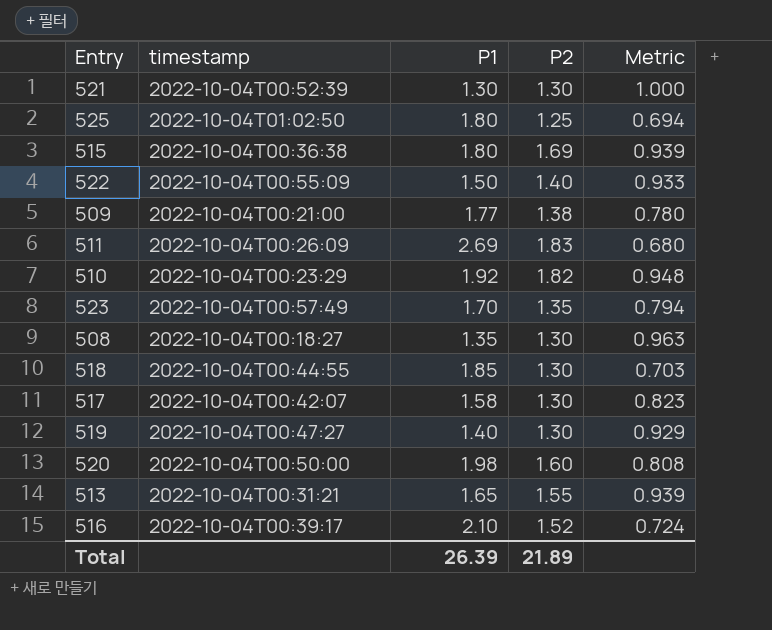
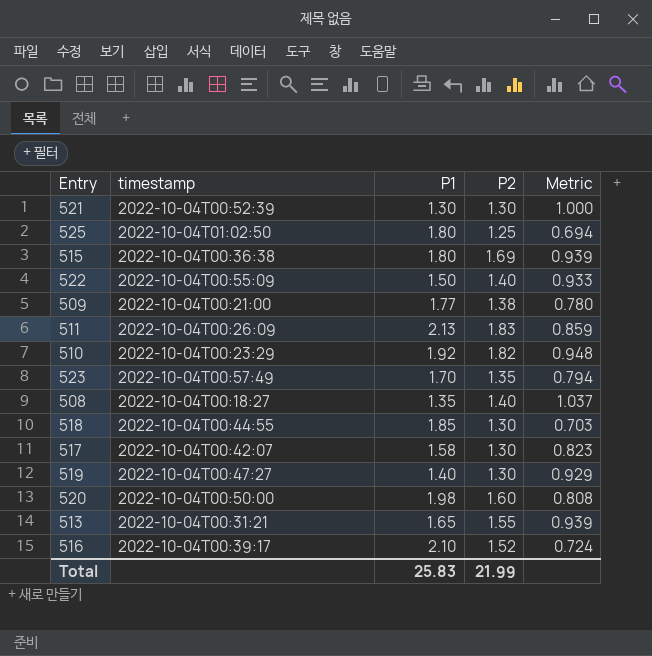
511 | P1: 2.69 -> 2.13
511 | Metric: 0.680 -> 0.859
508 | P2: 1.30 -> 1.40
508 | Metric: 0.963 -> 1.037
Total | P1: 26.39 -> 25.83
Total | P2: 21.89 -> 21.99

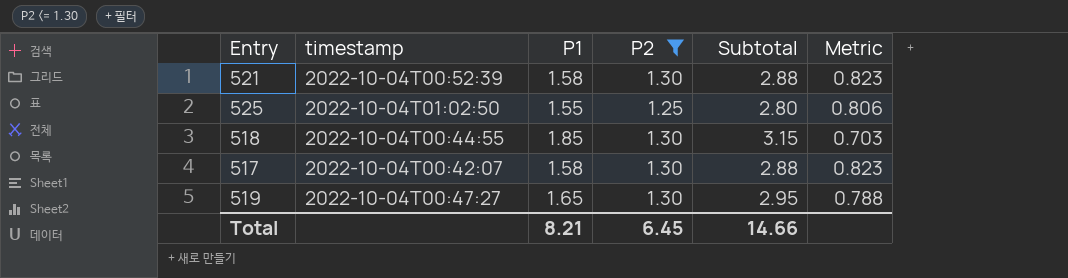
filter: none -> P2 <= 1.30
column Subtotal | formula: none -> [P1] + [P2]
521 | P1: 1.30 -> 1.58
521 | Metric: 1.000 -> 0.823
525 | P1: 1.80 -> 1.55
525 | Metric: 0.694 -> 0.806
519 | P1: 1.40 -> 1.65
519 | Metric: 0.929 -> 0.788
Total | P1: 25.83 -> 8.21
Total | P2: 21.99 -> 6.45

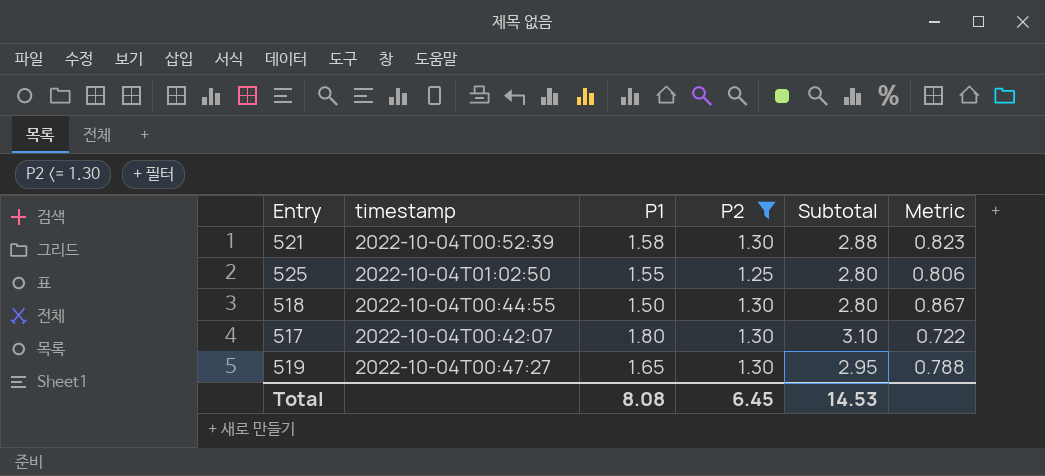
518 | P1: 1.85 -> 1.50
518 | Subtotal: 3.15 -> 2.80
518 | Metric: 0.703 -> 0.867
517 | P1: 1.58 -> 1.80
517 | Subtotal: 2.88 -> 3.10
517 | Metric: 0.823 -> 0.722
Total | P1: 8.21 -> 8.08
Total | Subtotal: 14.66 -> 14.53

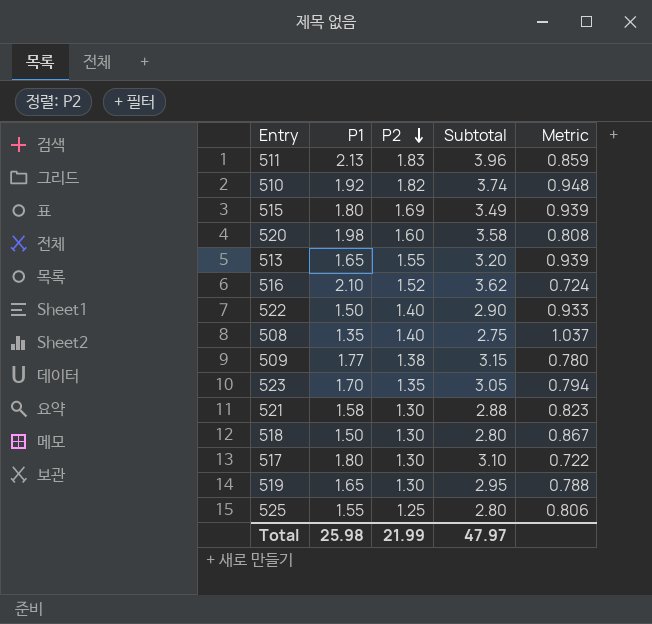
filter: P2 <= 1.30 -> none
row order: none -> P2 descending
column timestamp | position: 2 -> none
Total | P1: 8.08 -> 25.98
Total | P2: 6.45 -> 21.99
Total | Subtotal: 14.53 -> 47.97

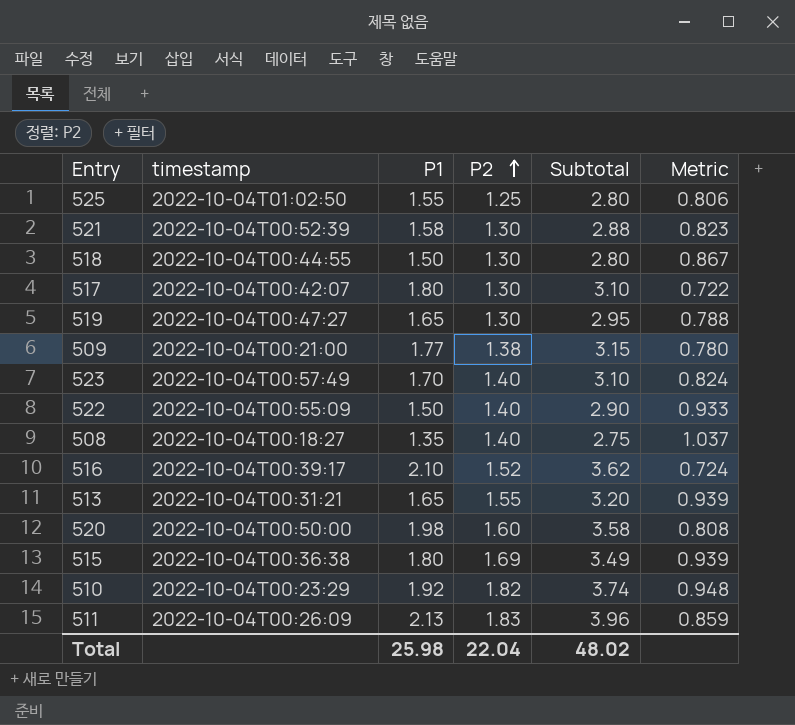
row order: P2 descending -> P2 ascending
column timestamp | position: none -> 2
523 | P2: 1.35 -> 1.40
523 | Subtotal: 3.05 -> 3.10
523 | Metric: 0.794 -> 0.824
Total | P2: 21.99 -> 22.04
Total | Subtotal: 47.97 -> 48.02

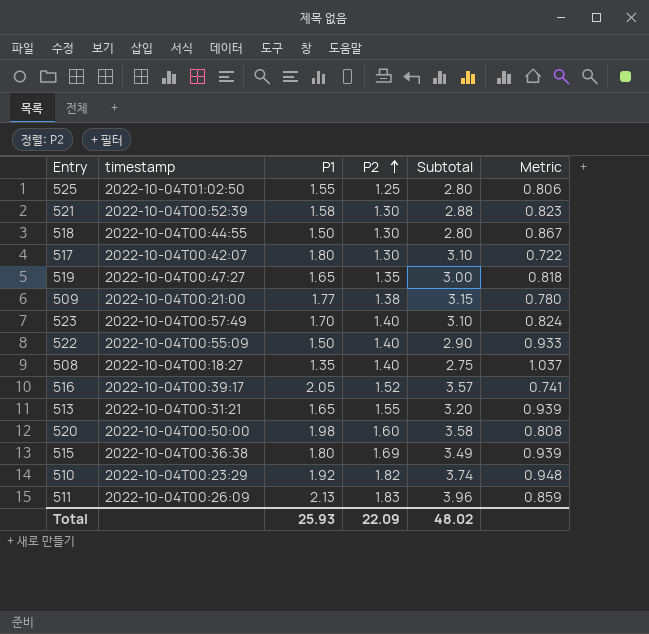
519 | P2: 1.30 -> 1.35
519 | Subtotal: 2.95 -> 3.00
519 | Metric: 0.788 -> 0.818
516 | P1: 2.10 -> 2.05
516 | Subtotal: 3.62 -> 3.57
516 | Metric: 0.724 -> 0.741
Total | P1: 25.98 -> 25.93
Total | P2: 22.04 -> 22.09

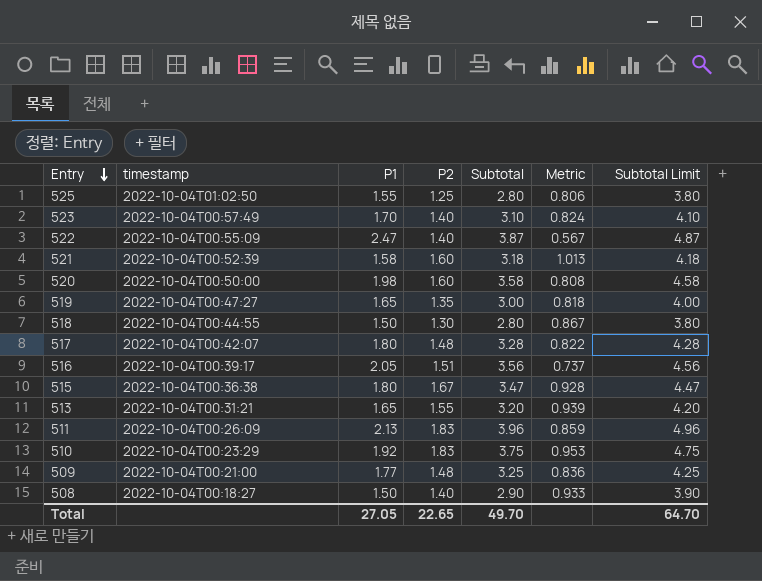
row order: P2 ascending -> Entry descending
column Subtotal Limit | formula: none -> [Subtotal] + 1
522 | P1: 1.50 -> 2.47
522 | Subtotal: 2.90 -> 3.87
522 | Metric: 0.933 -> 0.567
521 | P2: 1.30 -> 1.60
521 | Subtotal: 2.88 -> 3.18
521 | Metric: 0.823 -> 1.013
517 | P2: 1.30 -> 1.48
517 | Subtotal: 3.10 -> 3.28
517 | Metric: 0.722 -> 0.822
516 | P2: 1.52 -> 1.51
516 | Subtotal: 3.57 -> 3.56
516 | Metric: 0.741 -> 0.737
515 | P2: 1.69 -> 1.67
515 | Subtotal: 3.49 -> 3.47
515 | Metric: 0.939 -> 0.928
510 | P2: 1.82 -> 1.83
510 | Subtotal: 3.74 -> 3.75
510 | Metric: 0.948 -> 0.953
509 | P2: 1.38 -> 1.48
509 | Subtotal: 3.15 -> 3.25
509 | Metric: 0.780 -> 0.836
508 | P1: 1.35 -> 1.50
508 | Subtotal: 2.75 -> 2.90
508 | Metric: 1.037 -> 0.933
Total | P1: 25.93 -> 27.05
Total | P2: 22.09 -> 22.65
Total | Subtotal: 48.02 -> 49.70

